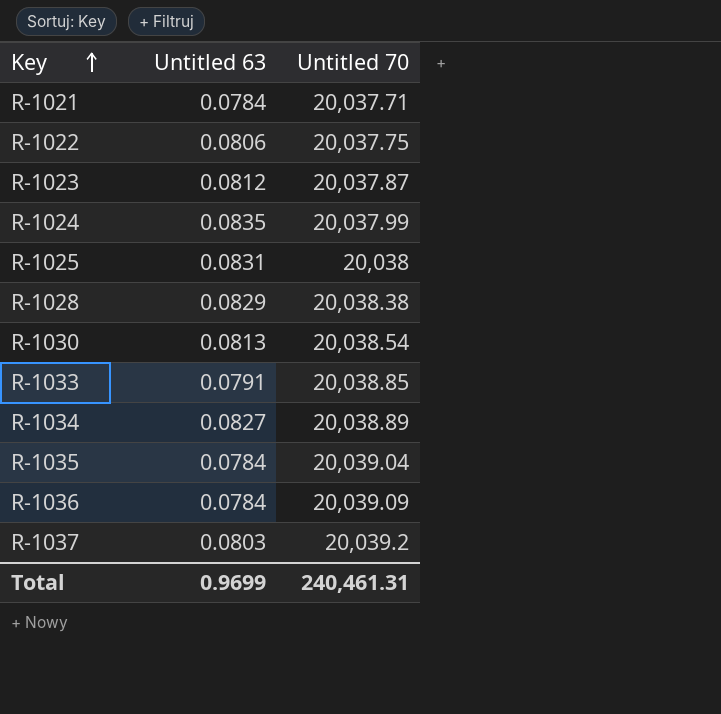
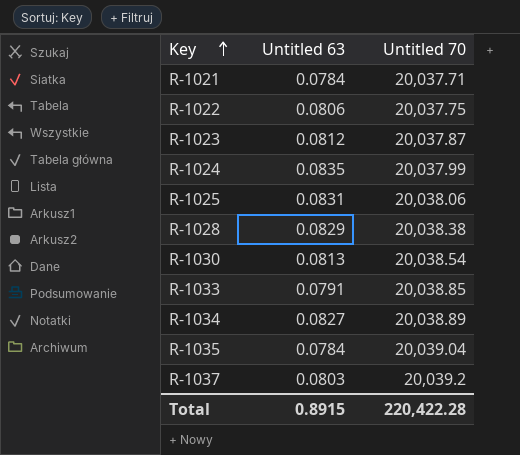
row R-1036: 0.0784 | 20,039.09 -> none
R-1025 | Untitled 70: 20,038 -> 20,038.06
Total | Untitled 63: 0.9699 -> 0.8915
Total | Untitled 70: 240,461.31 -> 220,422.28

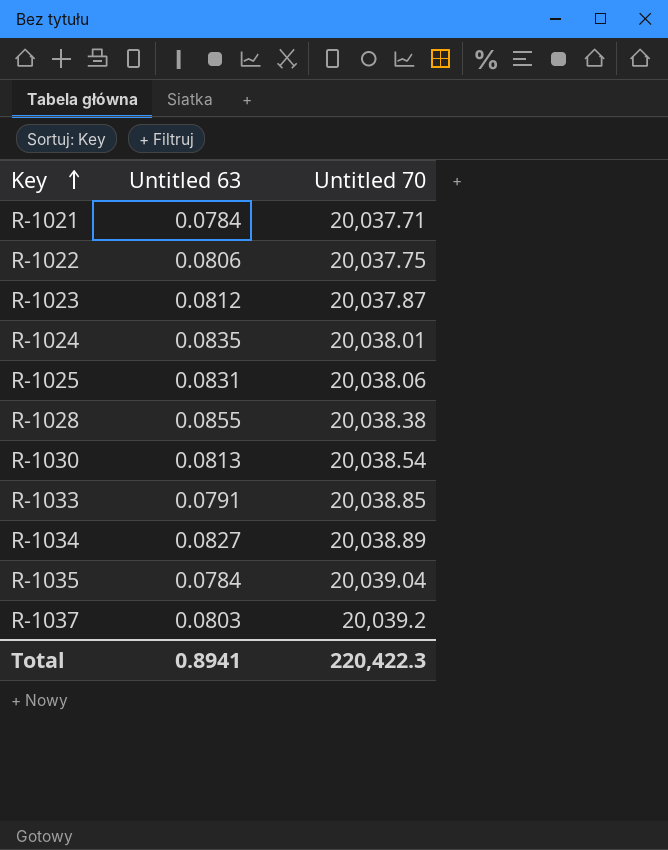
R-1024 | Untitled 70: 20,037.99 -> 20,038.01
R-1028 | Untitled 63: 0.0829 -> 0.0855
Total | Untitled 63: 0.8915 -> 0.8941
Total | Untitled 70: 220,422.28 -> 220,422.3

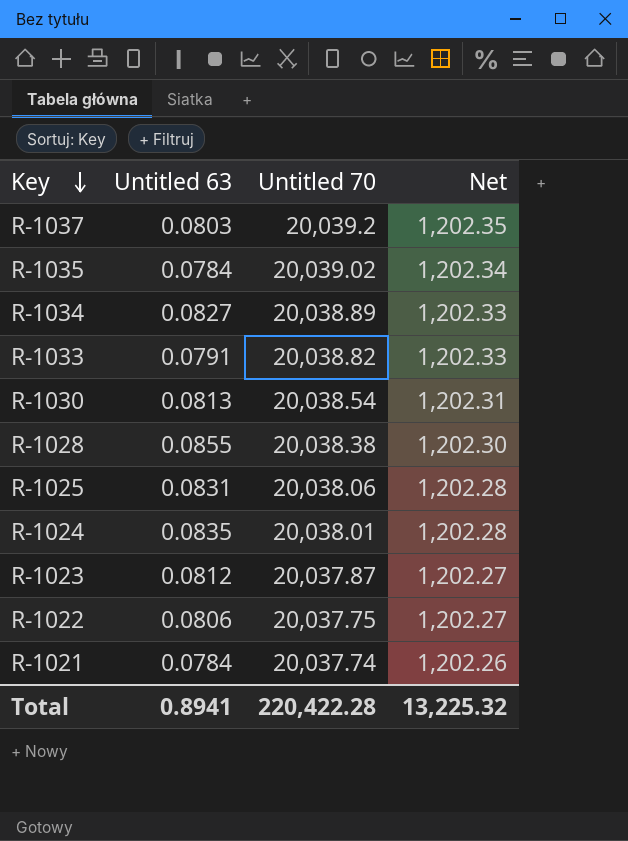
row order: Key ascending -> Key descending
column Net | formula: none -> [Untitled 70] * 0.06
R-1035 | Untitled 70: 20,039.04 -> 20,039.02
R-1033 | Untitled 70: 20,038.85 -> 20,038.82
R-1021 | Untitled 70: 20,037.71 -> 20,037.74
Total | Untitled 70: 220,422.3 -> 220,422.28

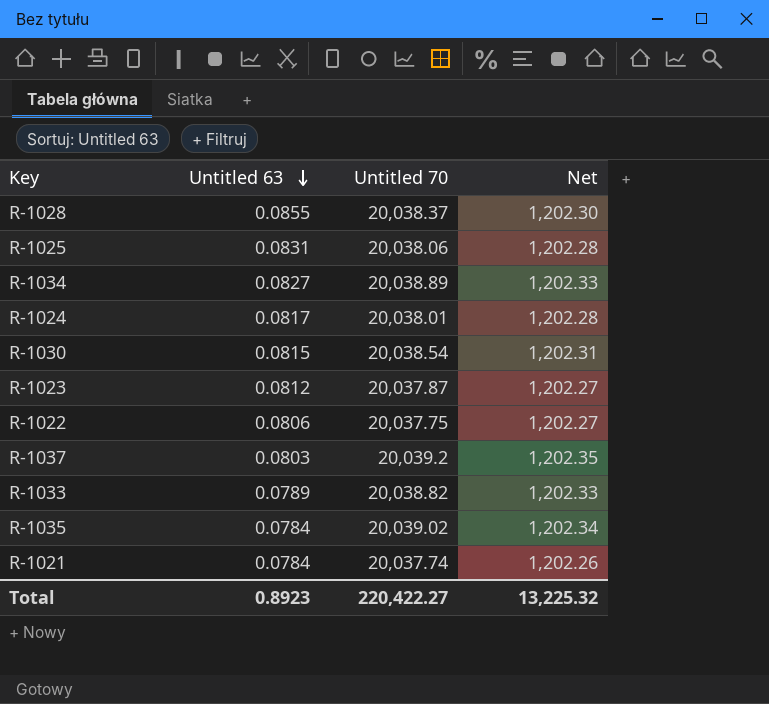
row order: Key descending -> Untitled 63 descending
R-1028 | Untitled 70: 20,038.38 -> 20,038.37
R-1024 | Untitled 63: 0.0835 -> 0.0817
R-1030 | Untitled 63: 0.0813 -> 0.0815
R-1033 | Untitled 63: 0.0791 -> 0.0789
Total | Untitled 63: 0.8941 -> 0.8923
Total | Untitled 70: 220,422.28 -> 220,422.27

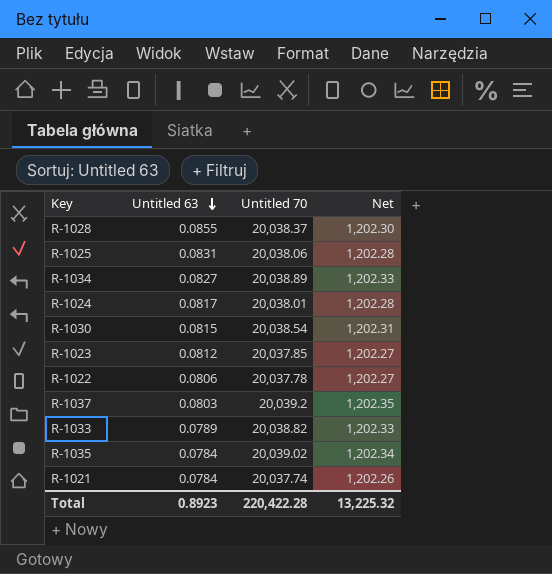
R-1023 | Untitled 70: 20,037.87 -> 20,037.85
R-1022 | Untitled 70: 20,037.75 -> 20,037.78
Total | Untitled 70: 220,422.27 -> 220,422.28

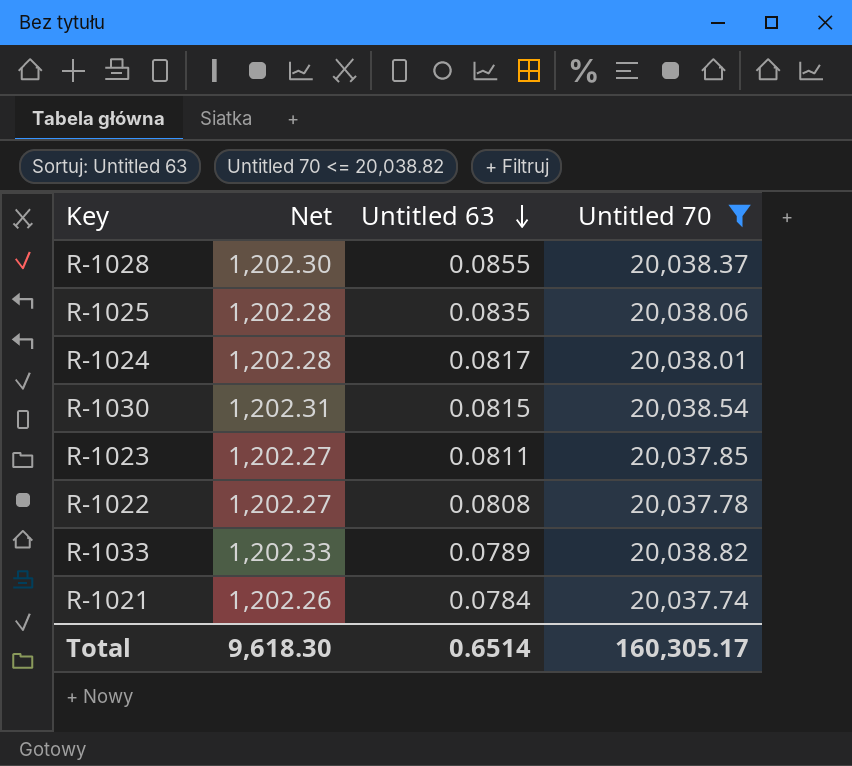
filter: none -> Untitled 70 <= 20,038.82
column Net | position: 4 -> 2
R-1025 | Untitled 63: 0.0831 -> 0.0835
R-1023 | Untitled 63: 0.0812 -> 0.0811
R-1022 | Untitled 63: 0.0806 -> 0.0808
Total | Net: 13,225.32 -> 9,618.30
Total | Untitled 63: 0.8923 -> 0.6514
Total | Untitled 70: 220,422.28 -> 160,305.17

